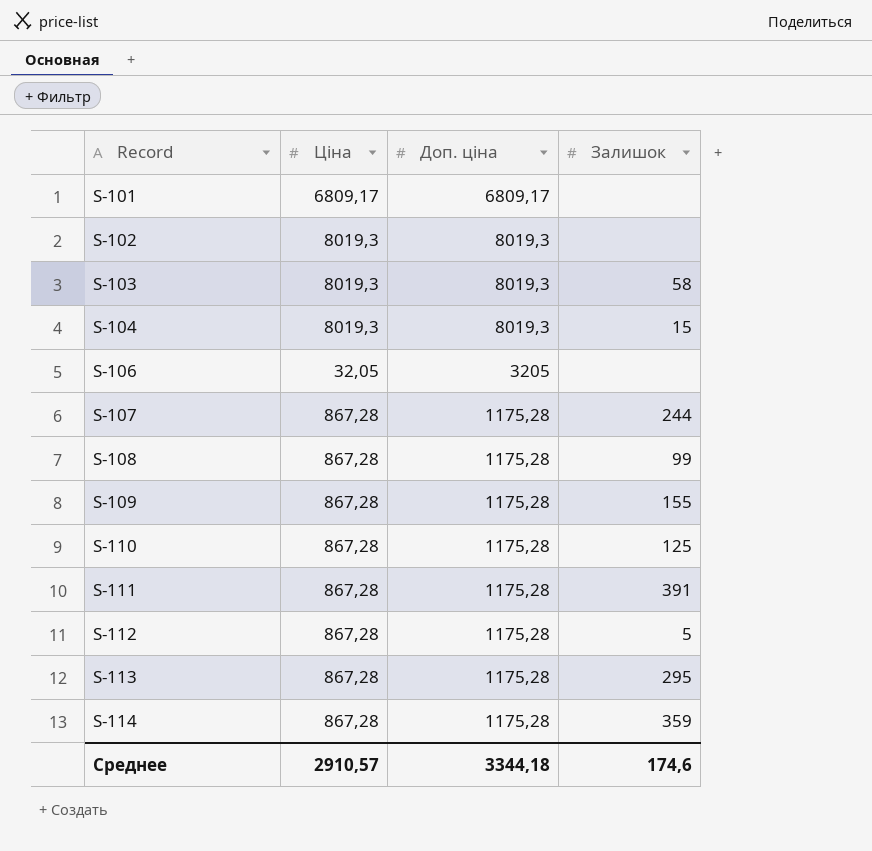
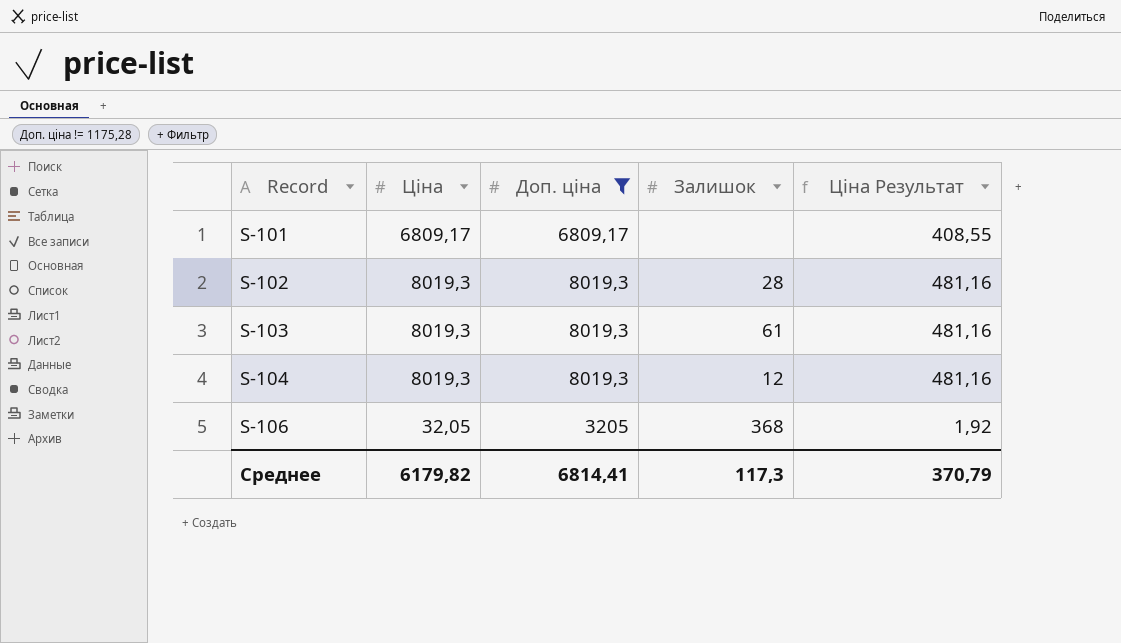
filter: none -> Доп. ціна != 1175,28
column Ціна Результат | formula: none -> [Ціна] * 0,06
S-102 | Залишок: none -> 28
S-103 | Залишок: 58 -> 61
S-104 | Залишок: 15 -> 12
S-106 | Залишок: none -> 368
Среднее | Ціна: 2910,57 -> 6179,82
Среднее | Доп. ціна: 3344,18 -> 6814,41
Среднее | Залишок: 174,6 -> 117,3

